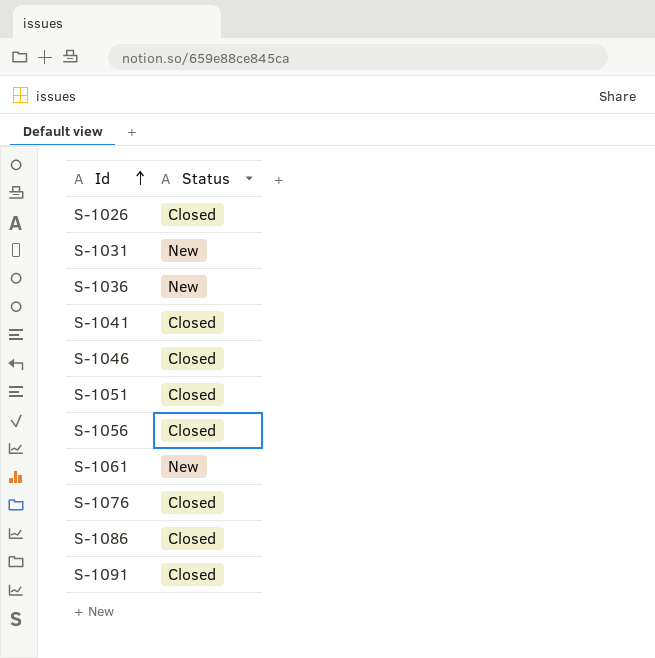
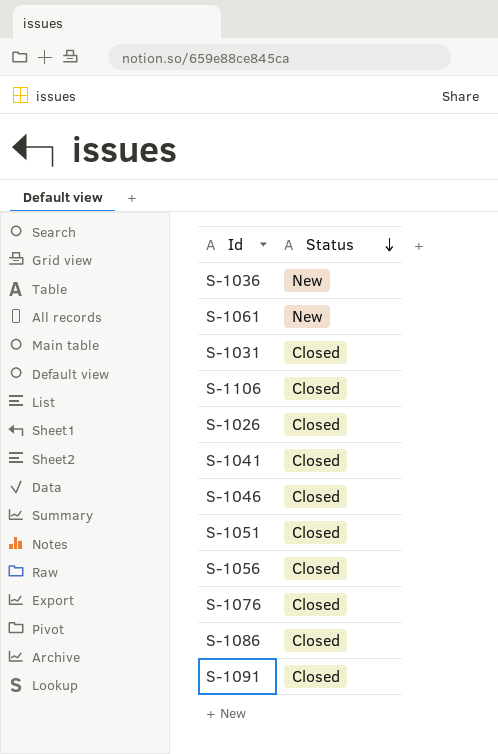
row order: Id ascending -> Status descending
S-1031 | Status: New -> Closed
row S-1106: none -> Closed

